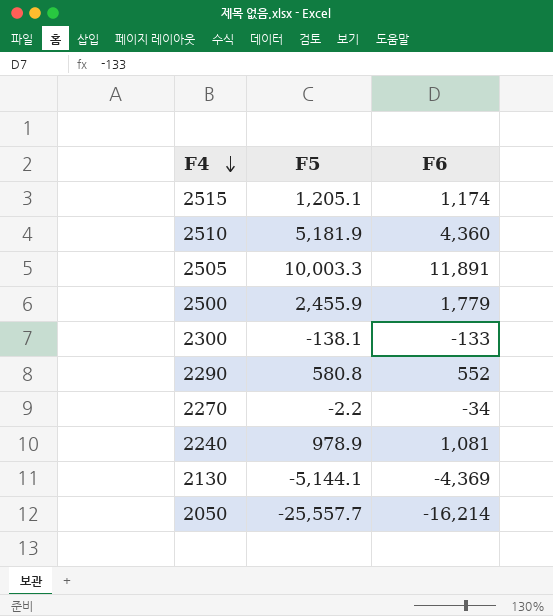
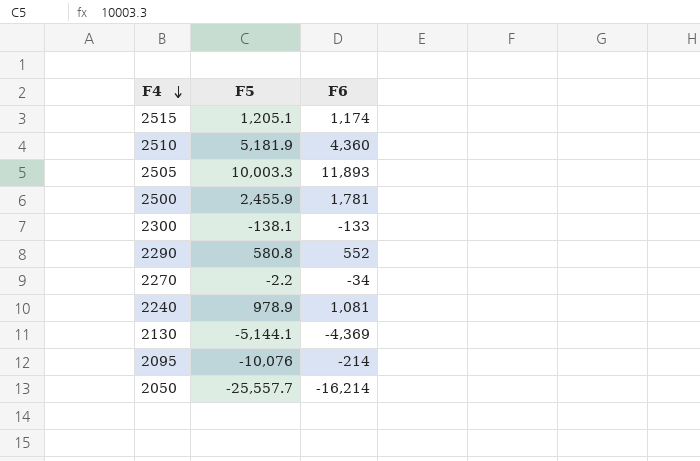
2505 | F6: 11,891 -> 11,893
2500 | F6: 1,779 -> 1,781
row 2095: none -> -10,076 | -214

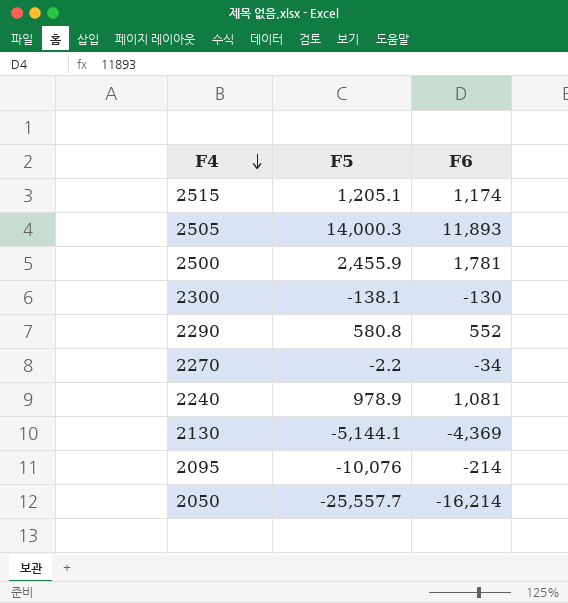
row 2510: 5,181.9 | 4,360 -> none
2505 | F5: 10,003.3 -> 14,000.3
2300 | F6: -133 -> -130

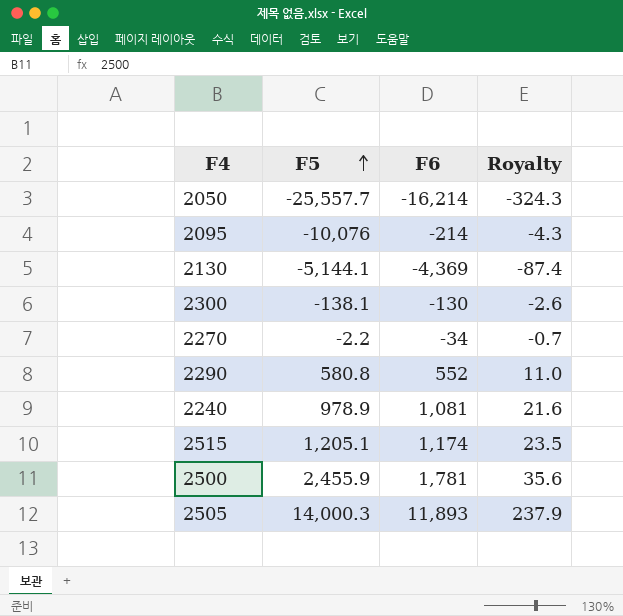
row order: F4 descending -> F5 ascending
column Royalty | formula: none -> [F6] * 0.02

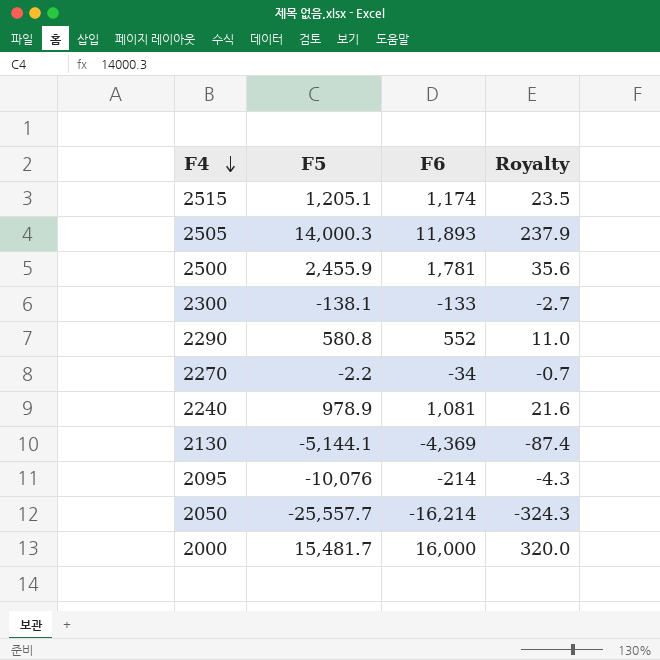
row order: F5 ascending -> F4 descending
2300 | F6: -130 -> -133
2300 | Royalty: -2.6 -> -2.7
row 2000: none -> 15,481.7 | 16,000 | 320.0

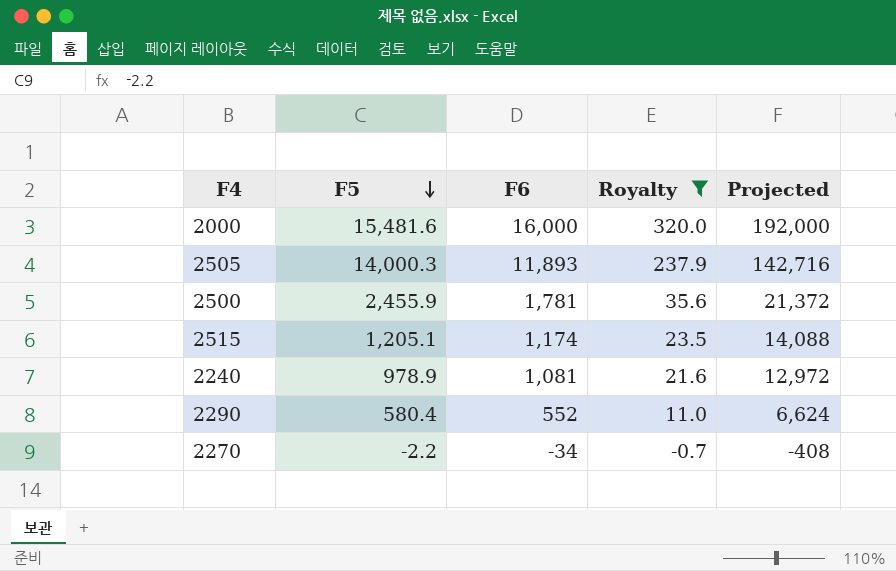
filter: none -> Royalty >= -0.7
row order: F4 descending -> F5 descending
column Projected | formula: none -> [F6] * 12
2000 | F5: 15,481.7 -> 15,481.6
2290 | F5: 580.8 -> 580.4

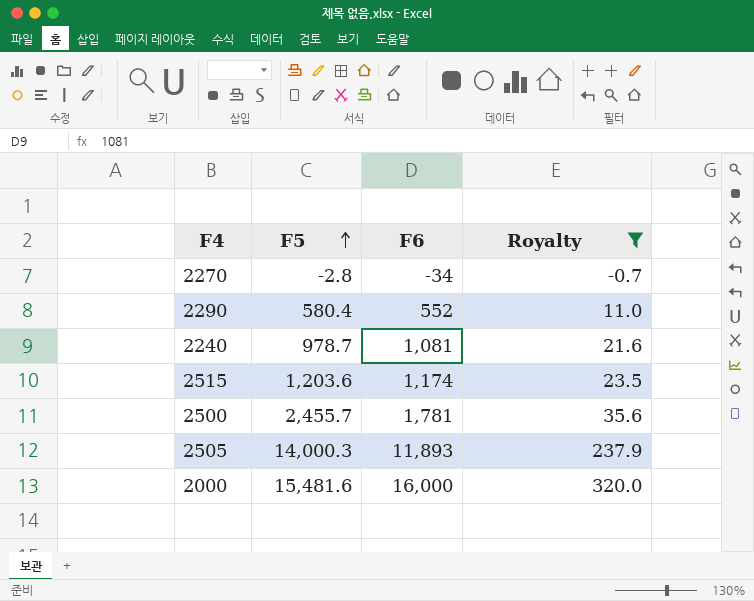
row order: F5 descending -> F5 ascending
column Projected | formula: [F6] * 12 -> none
2270 | F5: -2.2 -> -2.8
2240 | F5: 978.9 -> 978.7
2515 | F5: 1,205.1 -> 1,203.6
2500 | F5: 2,455.9 -> 2,455.7

